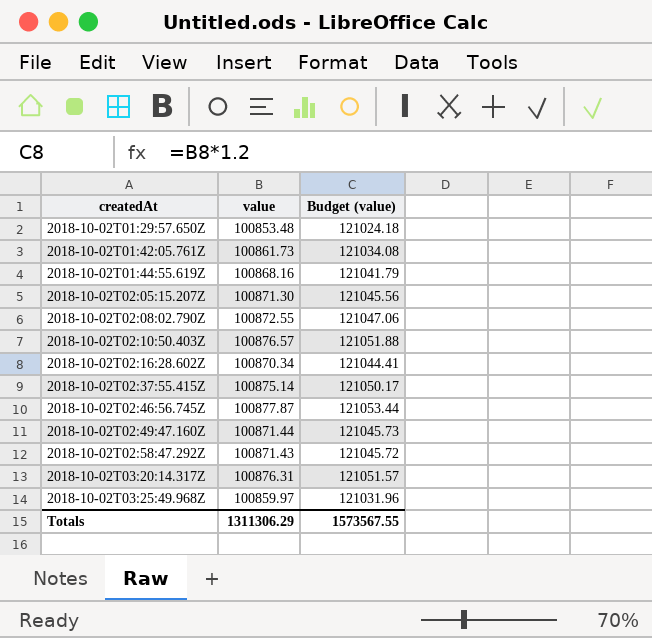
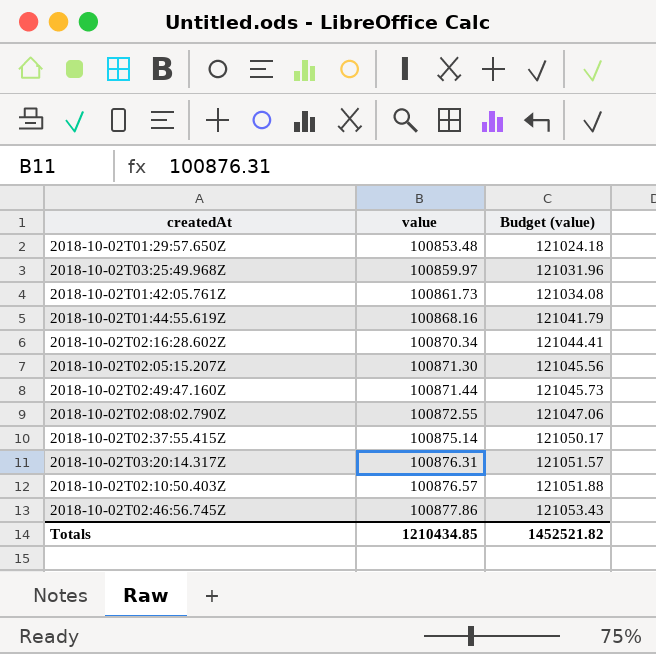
row order: createdAt ascending -> value ascending
row 2018-10-02T02:58:47.292Z: 100871.43 | 121045.72 -> none
2018-10-02T02:46:56.745Z | value: 100877.87 -> 100877.86
2018-10-02T02:46:56.745Z | Budget (value): 121053.44 -> 121053.43
Totals | value: 1311306.29 -> 1210434.85
Totals | Budget (value): 1573567.55 -> 1452521.82

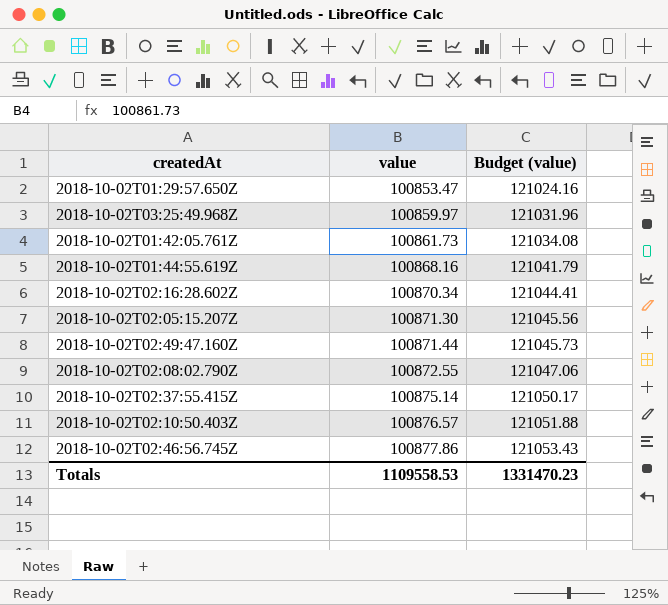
row 2018-10-02T03:20:14.317Z: 100876.31 | 121051.57 -> none
2018-10-02T01:29:57.650Z | value: 100853.48 -> 100853.47
2018-10-02T01:29:57.650Z | Budget (value): 121024.18 -> 121024.16
Totals | value: 1210434.85 -> 1109558.53
Totals | Budget (value): 1452521.82 -> 1331470.23

